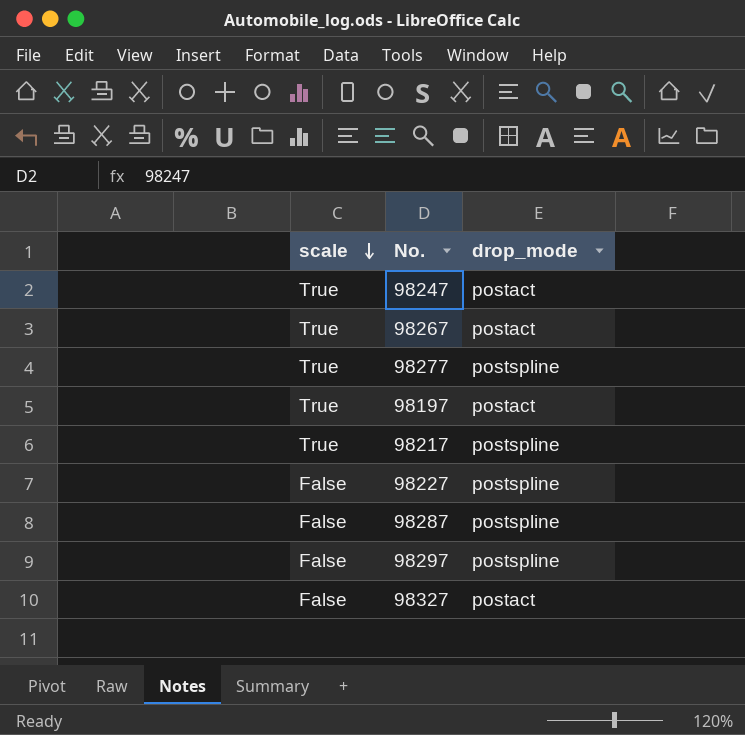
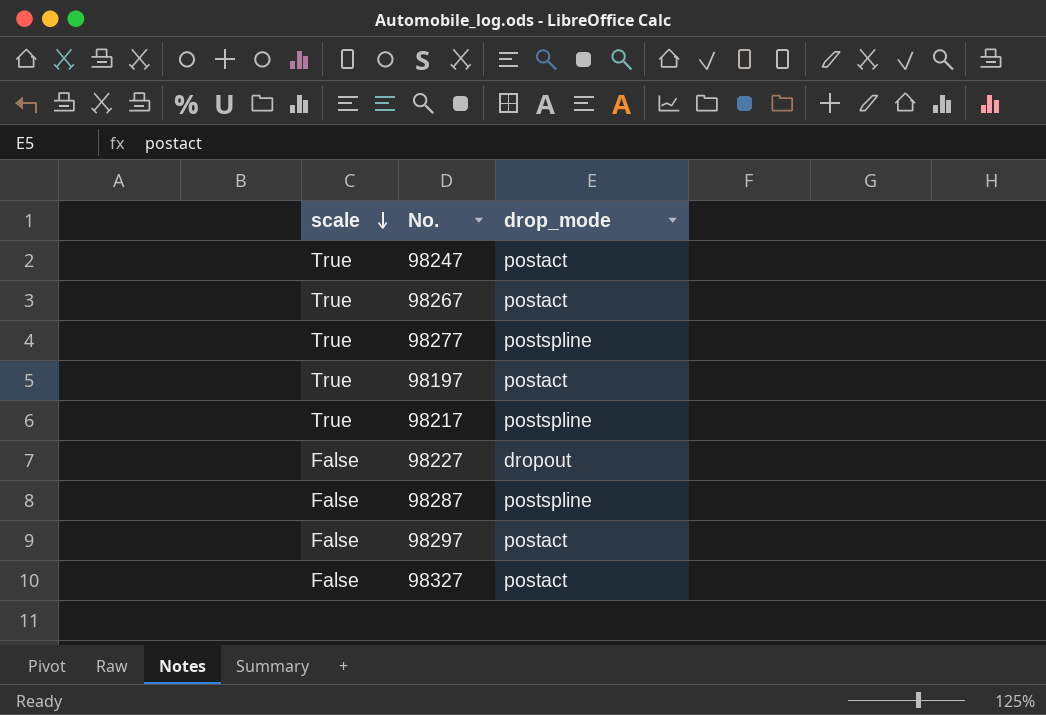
98227 | drop_mode: postspline -> dropout
98297 | drop_mode: postspline -> postact

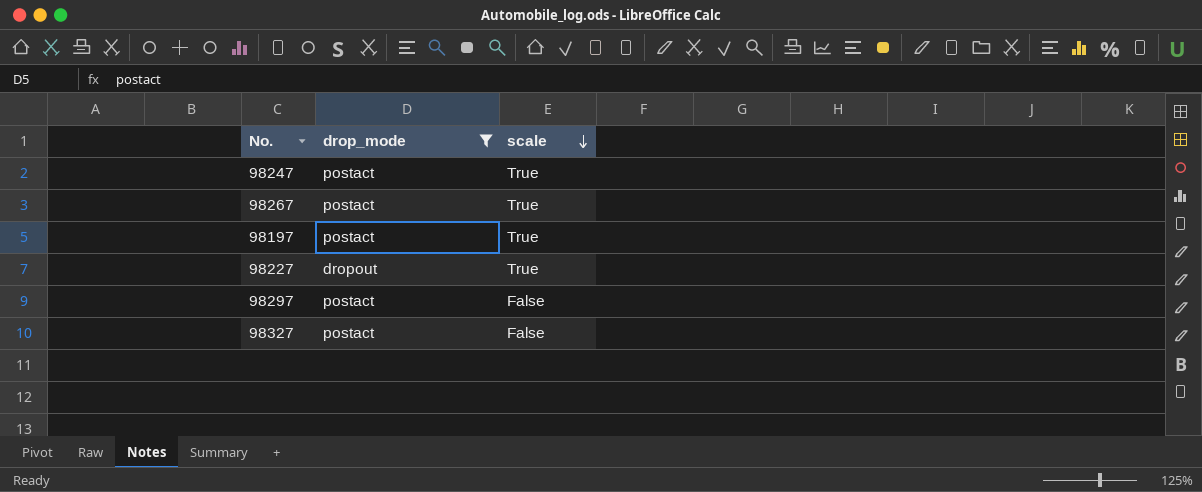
filter: none -> drop_mode != postspline
column scale | position: 1 -> 3
98227 | scale: False -> True

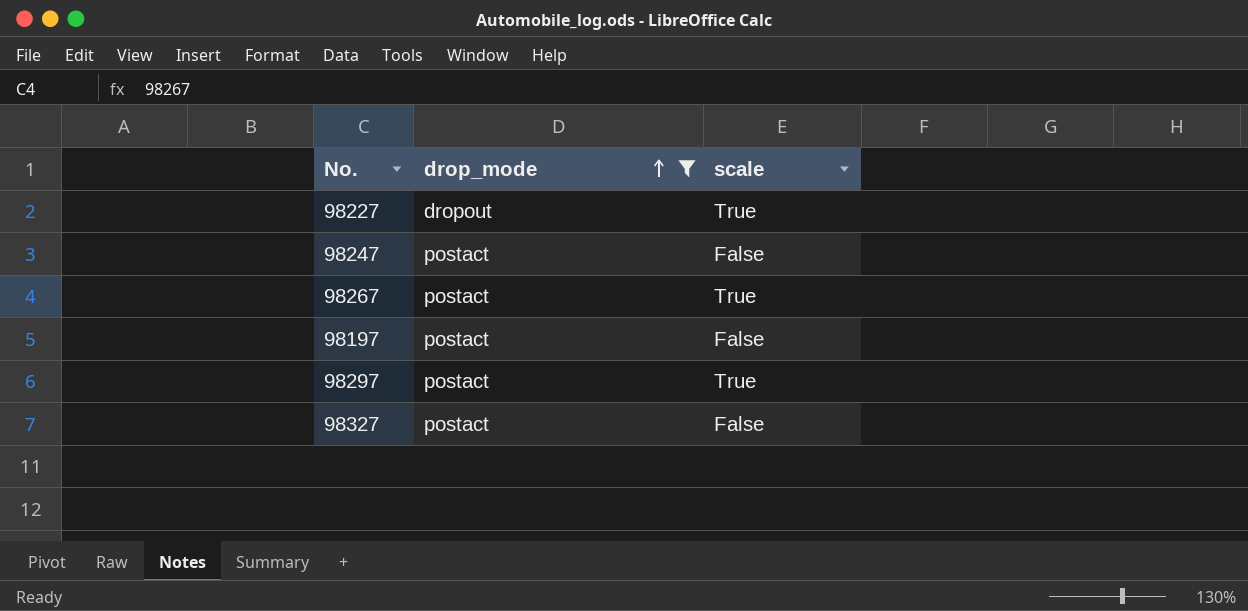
row order: scale descending -> drop_mode ascending
98247 | scale: True -> False
98197 | scale: True -> False
98297 | scale: False -> True

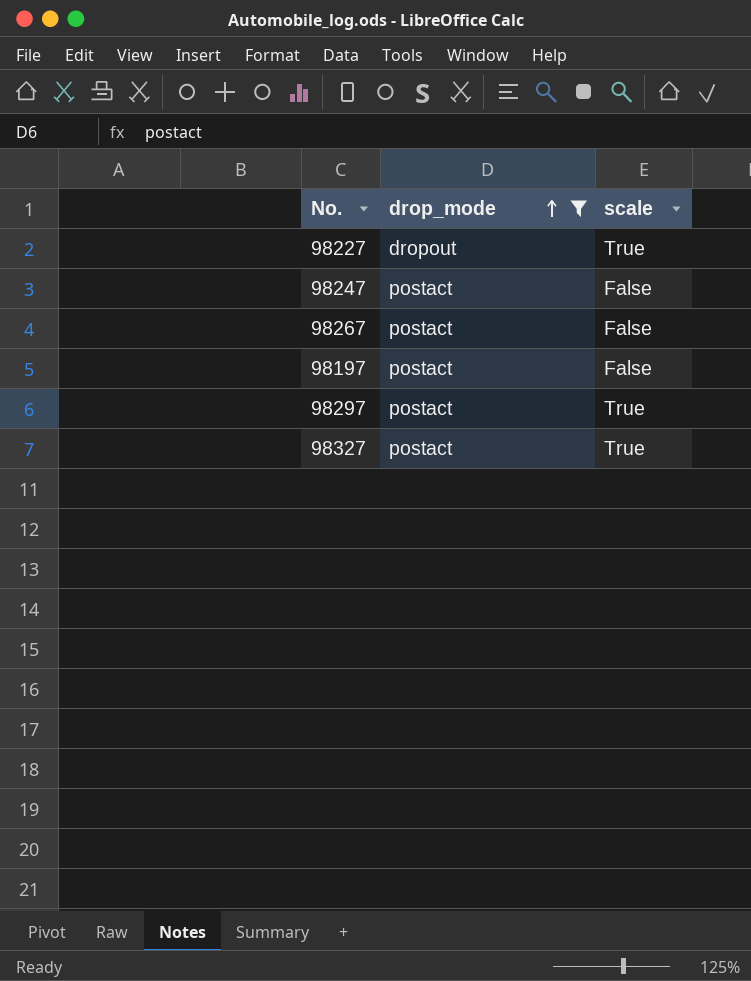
98267 | scale: True -> False
98327 | scale: False -> True

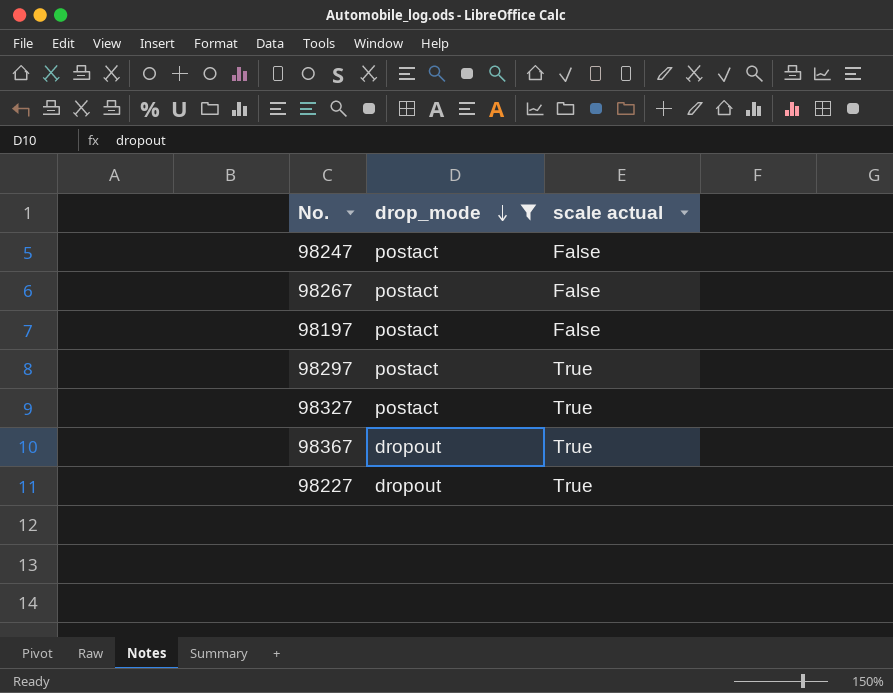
row order: drop_mode ascending -> drop_mode descending
column name: scale -> scale actual
row 98367: none -> dropout | True

